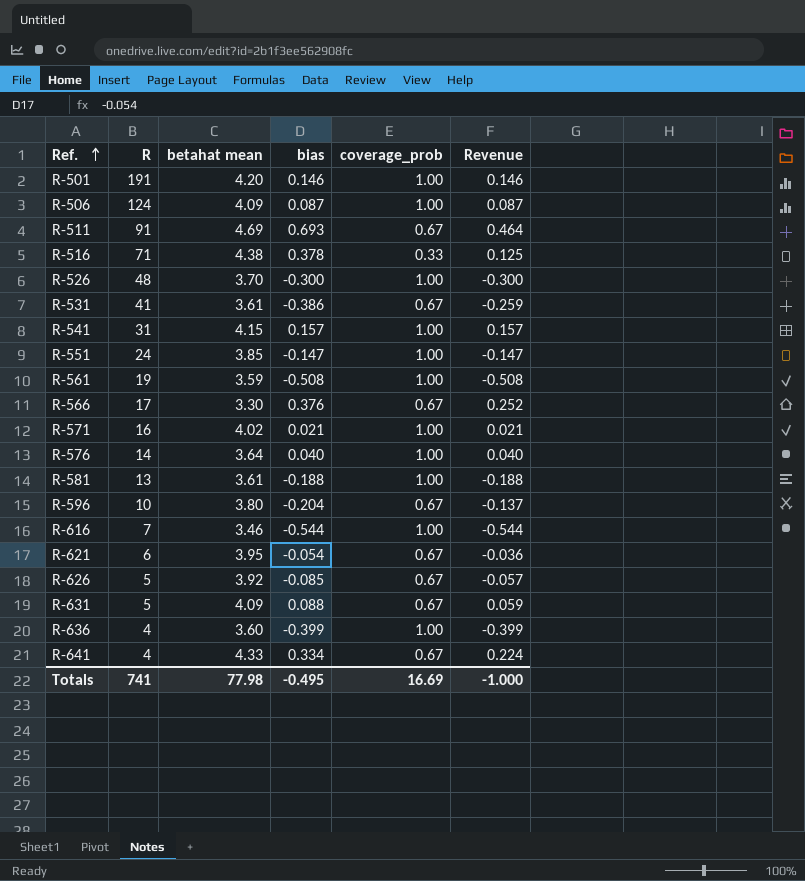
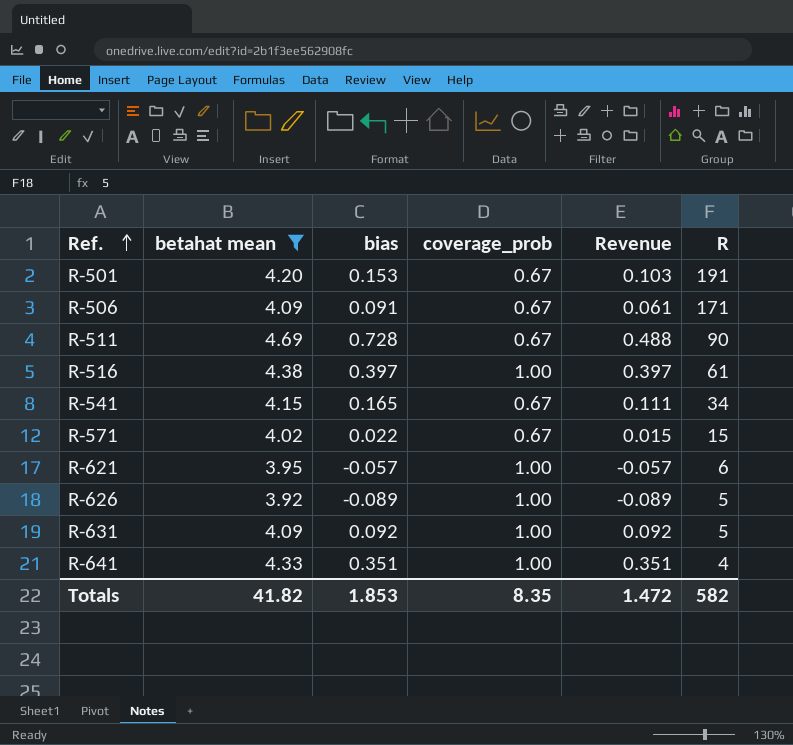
filter: none -> betahat mean >= 3.92
column R | position: 2 -> 6
R-501 | bias: 0.146 -> 0.153
R-501 | coverage_prob: 1.00 -> 0.67
R-501 | Revenue: 0.146 -> 0.103
R-506 | bias: 0.087 -> 0.091
R-506 | coverage_prob: 1.00 -> 0.67
R-506 | Revenue: 0.087 -> 0.061
R-506 | R: 124 -> 171
R-511 | bias: 0.693 -> 0.728
R-511 | Revenue: 0.464 -> 0.488
R-511 | R: 91 -> 90
R-516 | bias: 0.378 -> 0.397
R-516 | coverage_prob: 0.33 -> 1.00
R-516 | Revenue: 0.125 -> 0.397
R-516 | R: 71 -> 61
R-541 | bias: 0.157 -> 0.165
R-541 | coverage_prob: 1.00 -> 0.67
R-541 | Revenue: 0.157 -> 0.111
R-541 | R: 31 -> 34
R-571 | bias: 0.021 -> 0.022
R-571 | coverage_prob: 1.00 -> 0.67
R-571 | Revenue: 0.021 -> 0.015
R-571 | R: 16 -> 15
R-621 | bias: -0.054 -> -0.057
R-621 | coverage_prob: 0.67 -> 1.00
R-621 | Revenue: -0.036 -> -0.057
R-626 | bias: -0.085 -> -0.089
R-626 | coverage_prob: 0.67 -> 1.00
R-626 | Revenue: -0.057 -> -0.089
R-631 | bias: 0.088 -> 0.092
R-631 | coverage_prob: 0.67 -> 1.00
R-631 | Revenue: 0.059 -> 0.092
R-641 | bias: 0.334 -> 0.351
R-641 | coverage_prob: 0.67 -> 1.00
R-641 | Revenue: 0.224 -> 0.351
Totals | betahat mean: 77.98 -> 41.82
Totals | bias: -0.495 -> 1.853
Totals | coverage_prob: 16.69 -> 8.35
Totals | Revenue: -1.000 -> 1.472
Totals | R: 741 -> 582

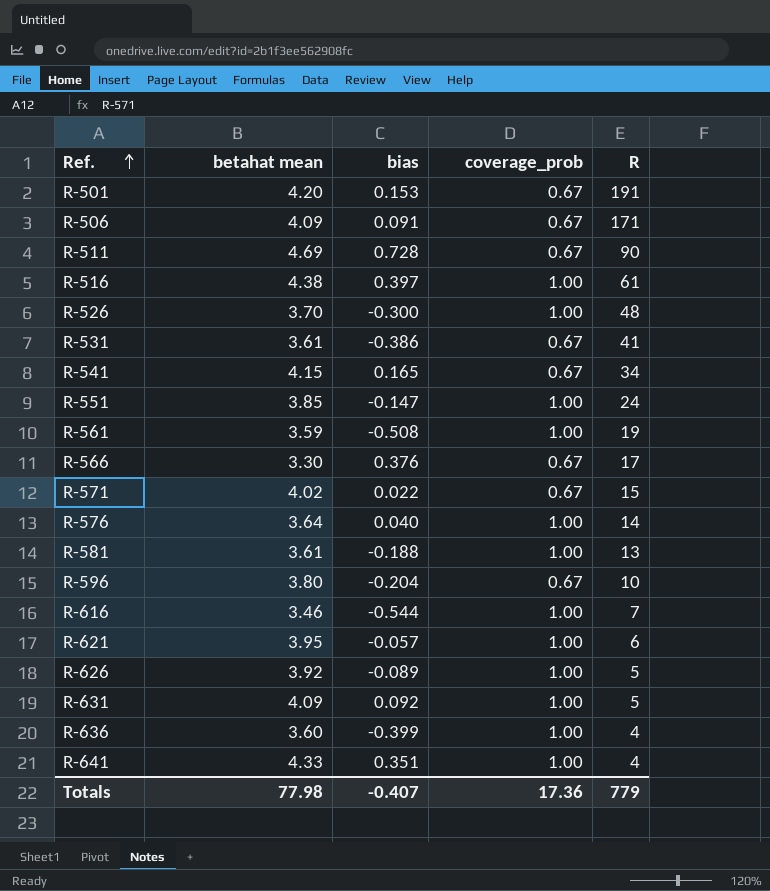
filter: betahat mean >= 3.92 -> none
column Revenue | formula: [bias] * [coverage_prob] -> none
Totals | betahat mean: 41.82 -> 77.98
Totals | bias: 1.853 -> -0.407
Totals | coverage_prob: 8.35 -> 17.36
Totals | R: 582 -> 779

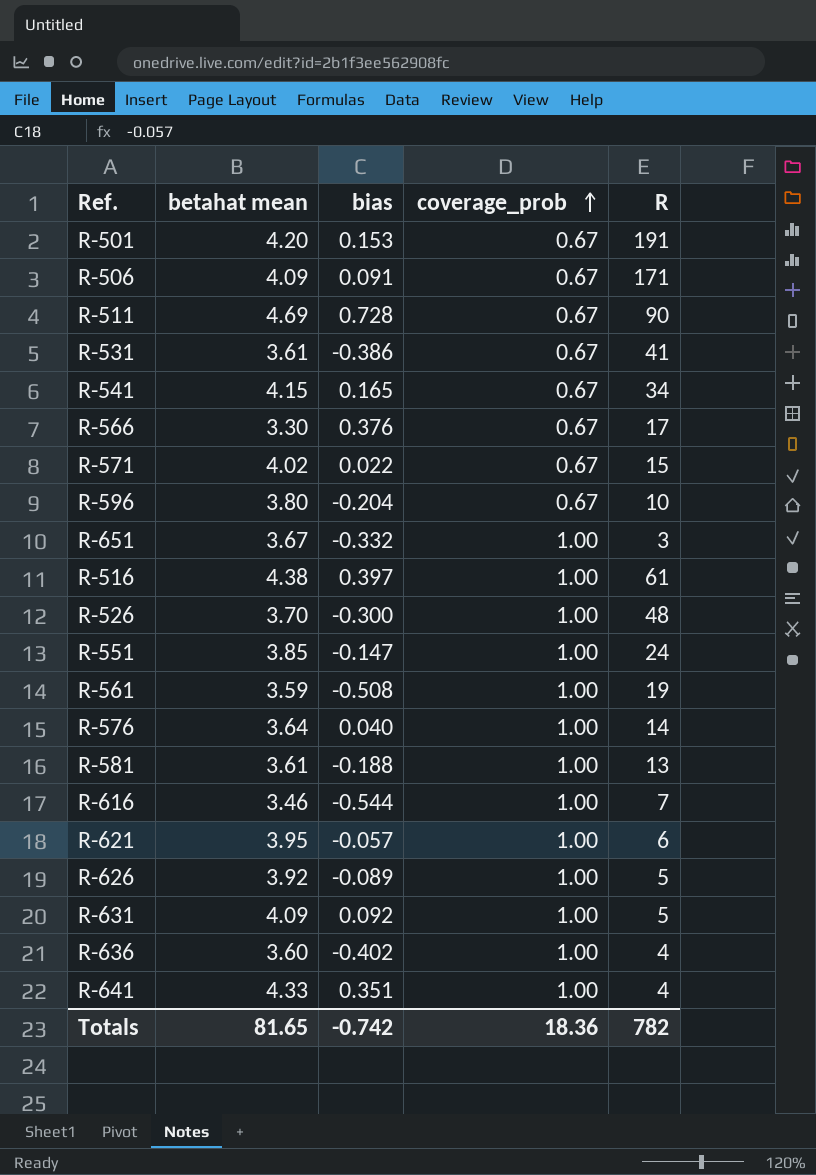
row order: Ref. ascending -> coverage_prob ascending
row R-651: none -> 3.67 | -0.332 | 1.00 | 3
R-636 | bias: -0.399 -> -0.402
Totals | betahat mean: 77.98 -> 81.65
Totals | bias: -0.407 -> -0.742
Totals | coverage_prob: 17.36 -> 18.36
Totals | R: 779 -> 782

